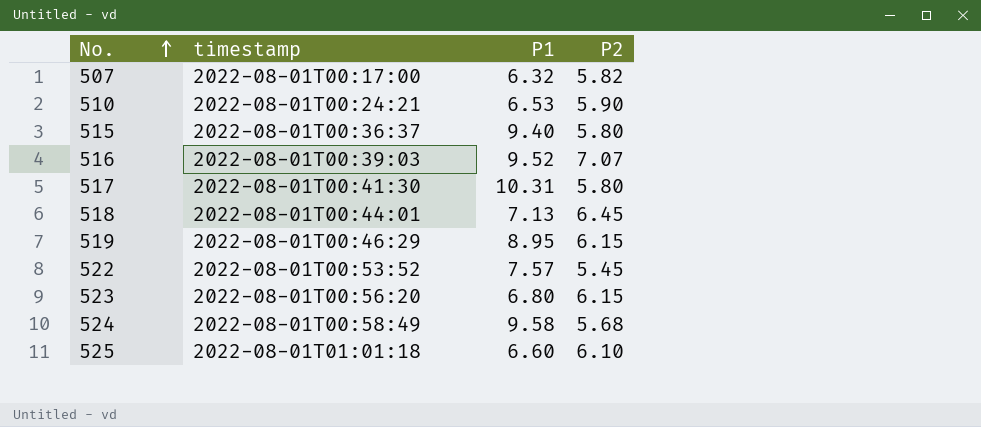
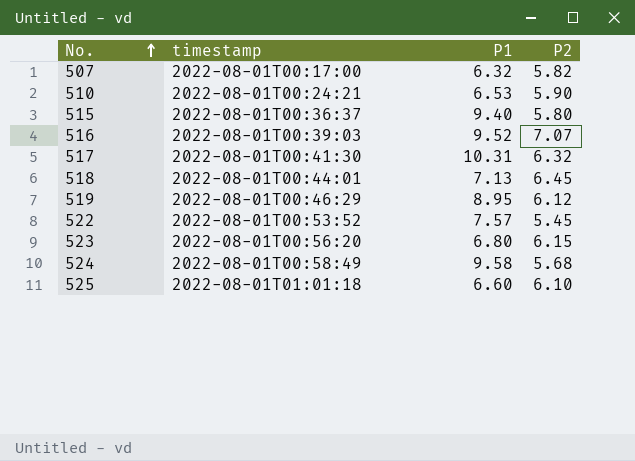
517 | P2: 5.80 -> 6.32
519 | P2: 6.15 -> 6.12

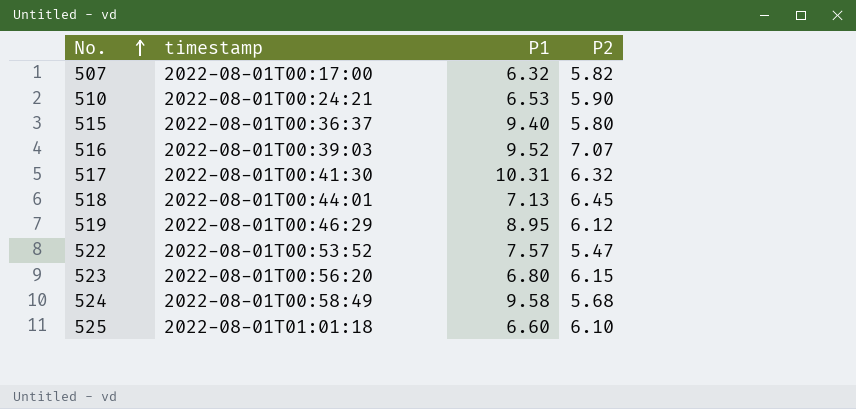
522 | P2: 5.45 -> 5.47

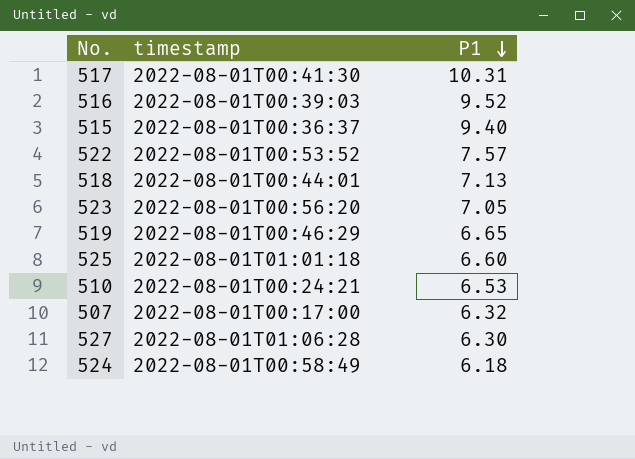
row order: No. ascending -> P1 descending
column P2 | position: 4 -> none
523 | P1: 6.80 -> 7.05
519 | P1: 8.95 -> 6.65
row 527: none -> 2022-08-01T01:06:28 | 6.30
524 | P1: 9.58 -> 6.18

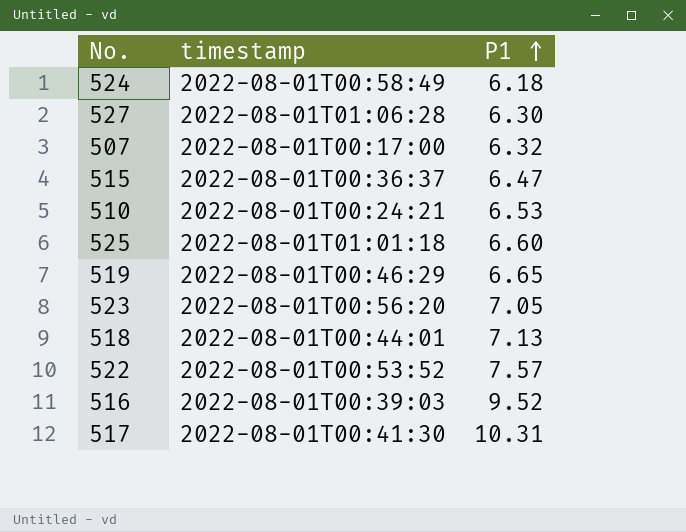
row order: P1 descending -> P1 ascending
515 | P1: 9.40 -> 6.47

